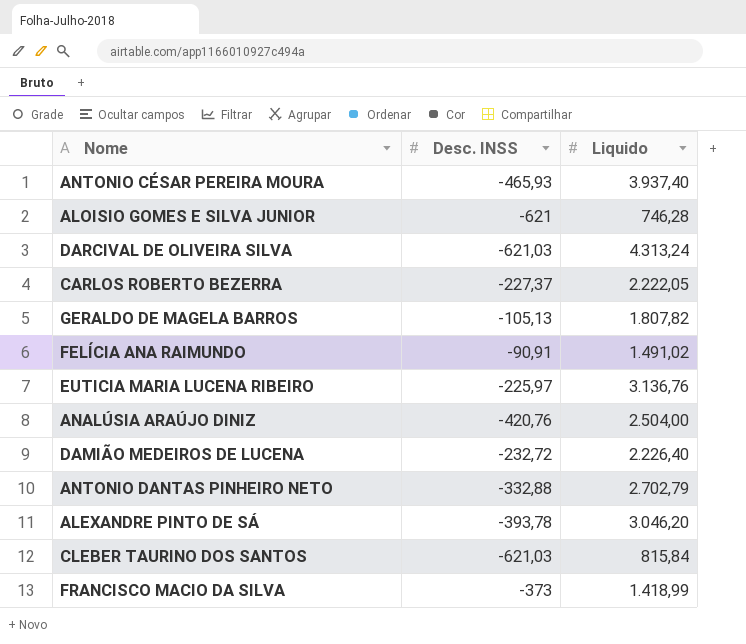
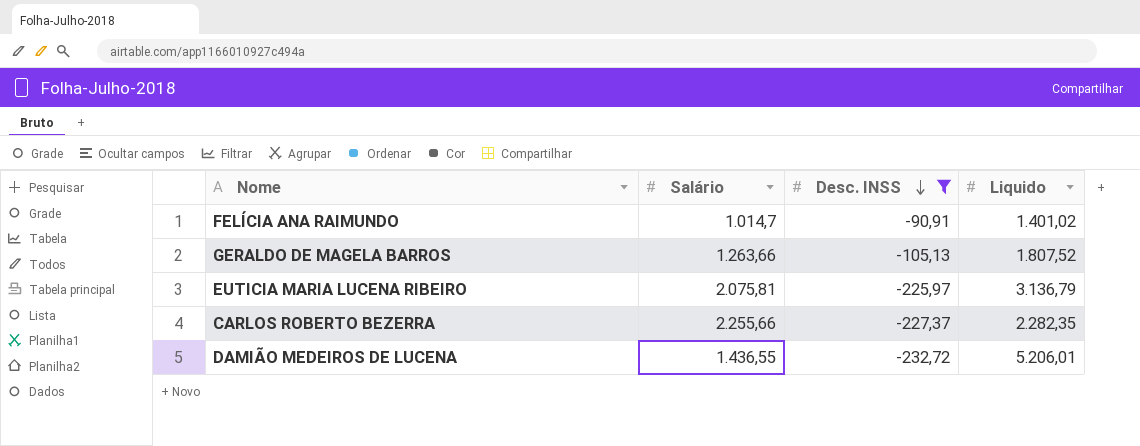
filter: none -> Desc. INSS >= -232,72
row order: none -> Desc. INSS descending
column Salário | position: none -> 2
FELÍCIA ANA RAIMUNDO | Liquido: 1.491,02 -> 1.401,02
GERALDO DE MAGELA BARROS | Liquido: 1.807,82 -> 1.807,52
EUTICIA MARIA LUCENA RIBEIRO | Liquido: 3.136,76 -> 3.136,79
CARLOS ROBERTO BEZERRA | Liquido: 2.222,05 -> 2.282,35
DAMIÃO MEDEIROS DE LUCENA | Liquido: 2.226,40 -> 5.206,01

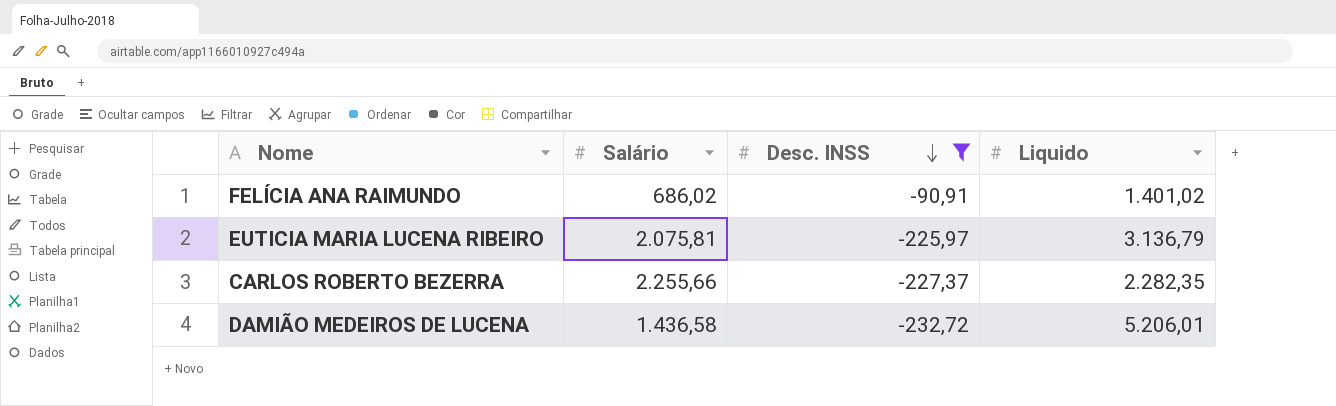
row GERALDO DE MAGELA BARROS: 1.263,66 | -105,13 | 1.807,52 -> none
FELÍCIA ANA RAIMUNDO | Salário: 1.014,7 -> 686,02
DAMIÃO MEDEIROS DE LUCENA | Salário: 1.436,55 -> 1.436,58

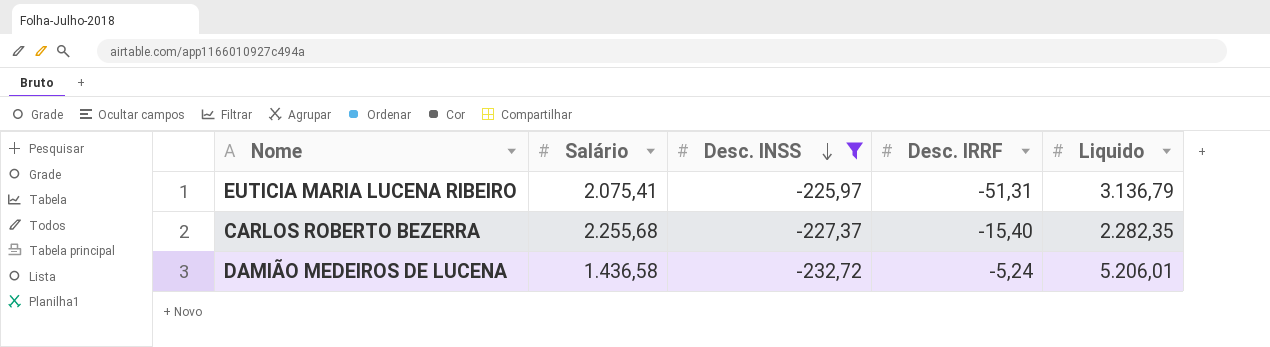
column Desc. IRRF | position: none -> 4
row FELÍCIA ANA RAIMUNDO: 686,02 | -90,91 | 1.401,02 -> none
EUTICIA MARIA LUCENA RIBEIRO | Salário: 2.075,81 -> 2.075,41
CARLOS ROBERTO BEZERRA | Salário: 2.255,66 -> 2.255,68

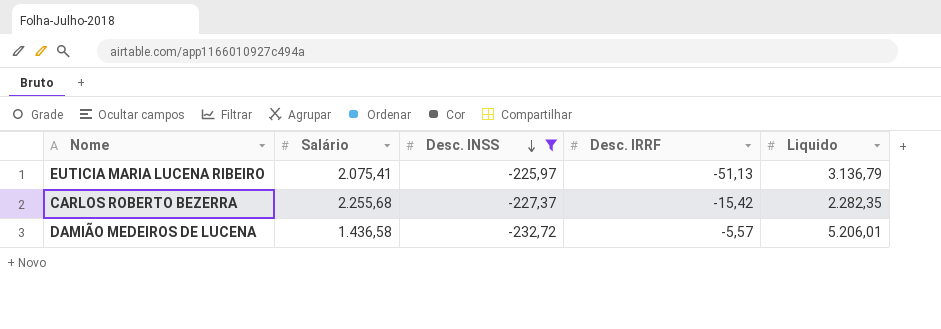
EUTICIA MARIA LUCENA RIBEIRO | Desc. IRRF: -51,31 -> -51,13
CARLOS ROBERTO BEZERRA | Desc. IRRF: -15,40 -> -15,42
DAMIÃO MEDEIROS DE LUCENA | Desc. IRRF: -5,24 -> -5,57

